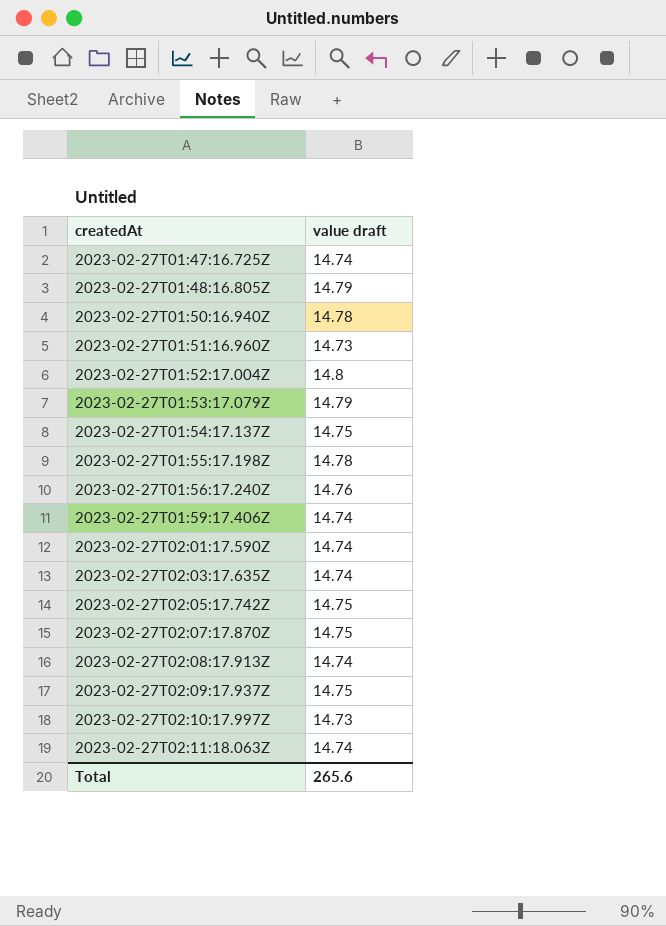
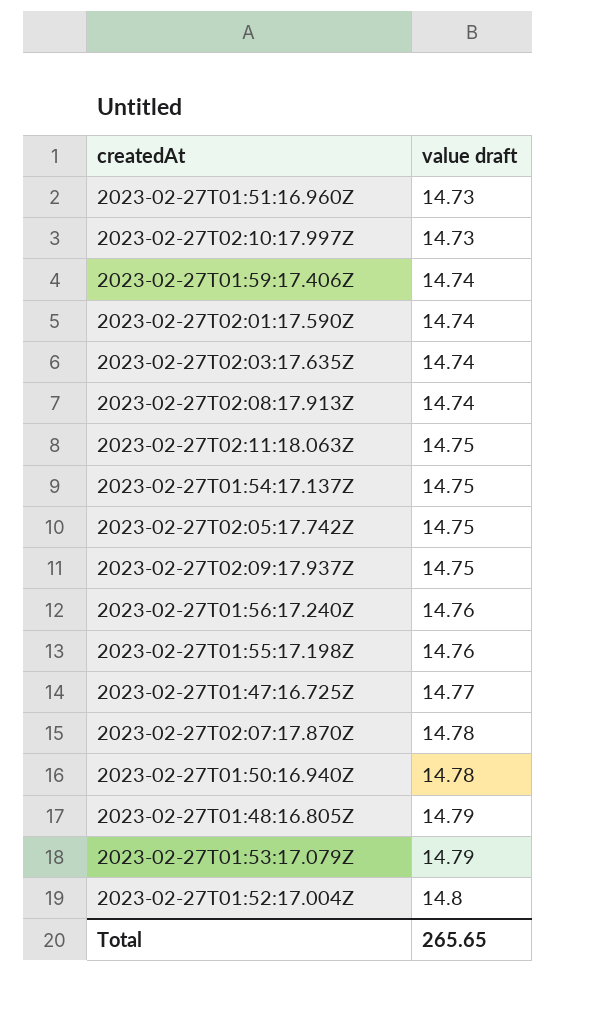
row order: createdAt ascending -> value draft ascending
2023-02-27T02:11:18.063Z | value draft: 14.74 -> 14.75
2023-02-27T01:55:17.198Z | value draft: 14.78 -> 14.76
2023-02-27T01:47:16.725Z | value draft: 14.74 -> 14.77
2023-02-27T02:07:17.870Z | value draft: 14.75 -> 14.78
Total | value draft: 265.6 -> 265.65

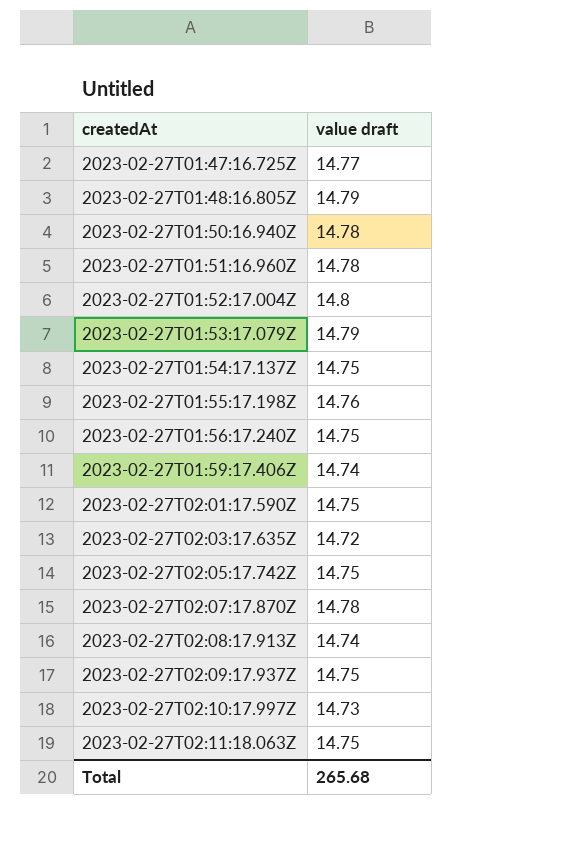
row order: value draft ascending -> createdAt ascending
2023-02-27T01:51:16.960Z | value draft: 14.73 -> 14.78
2023-02-27T01:56:17.240Z | value draft: 14.76 -> 14.75
2023-02-27T02:01:17.590Z | value draft: 14.74 -> 14.75
2023-02-27T02:03:17.635Z | value draft: 14.74 -> 14.72
Total | value draft: 265.65 -> 265.68

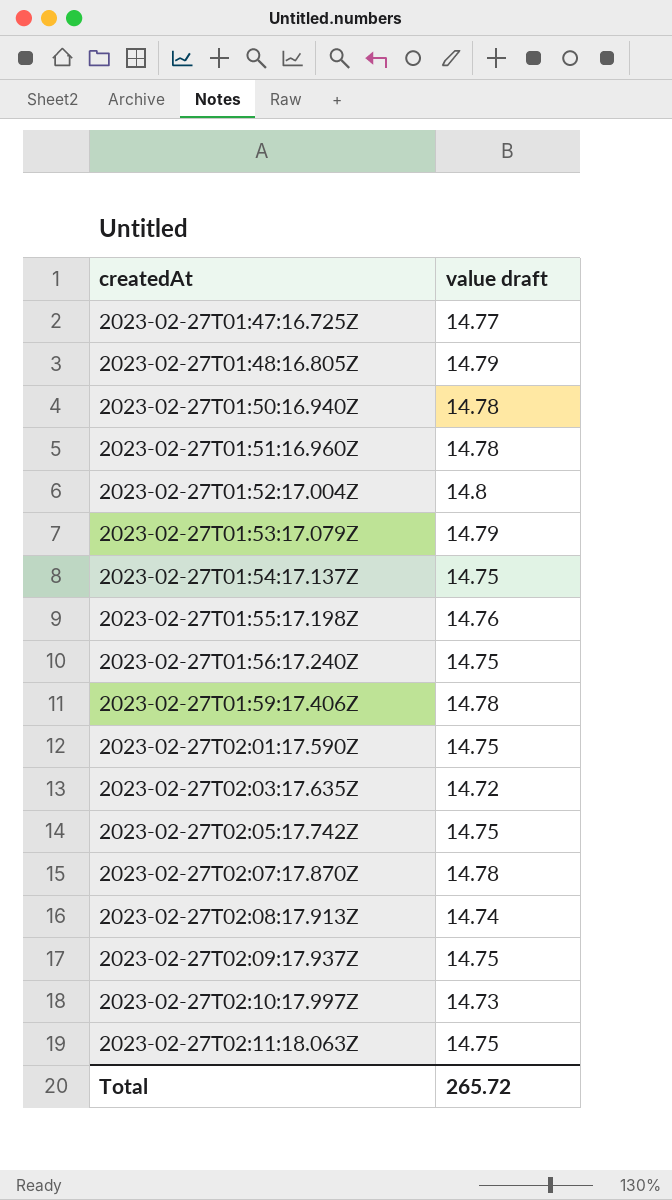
2023-02-27T01:59:17.406Z | value draft: 14.74 -> 14.78
Total | value draft: 265.68 -> 265.72

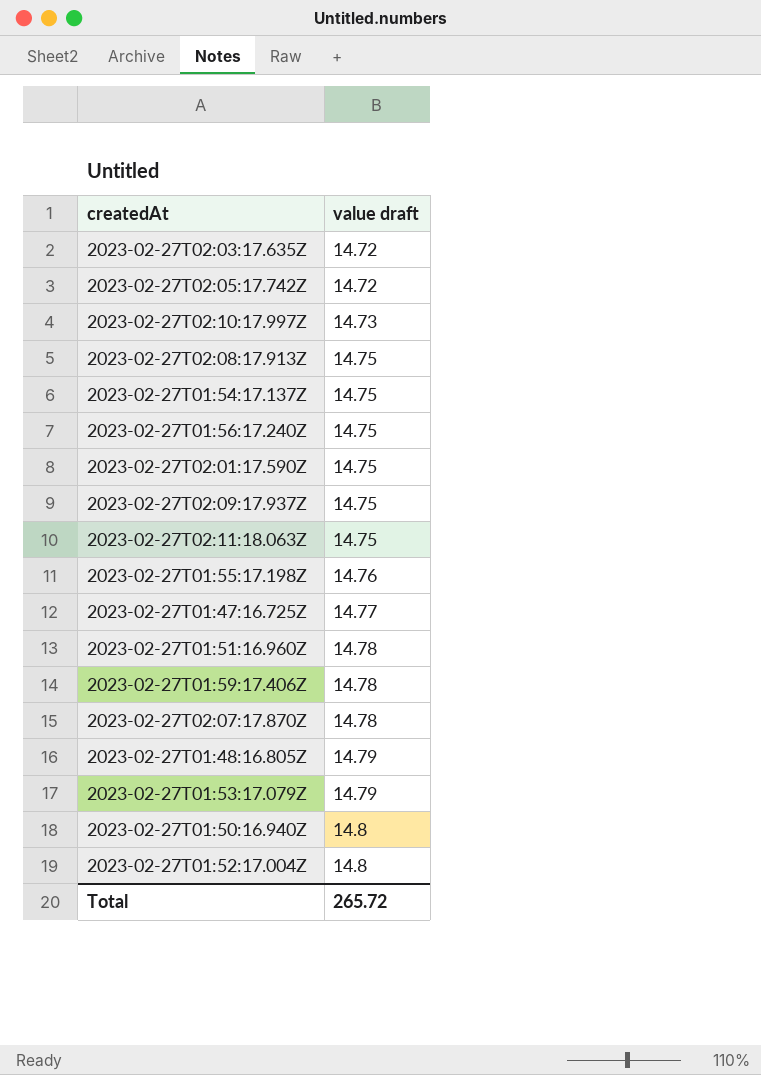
row order: createdAt ascending -> value draft ascending
2023-02-27T02:05:17.742Z | value draft: 14.75 -> 14.72
2023-02-27T02:08:17.913Z | value draft: 14.74 -> 14.75
2023-02-27T01:50:16.940Z | value draft: 14.78 -> 14.8

